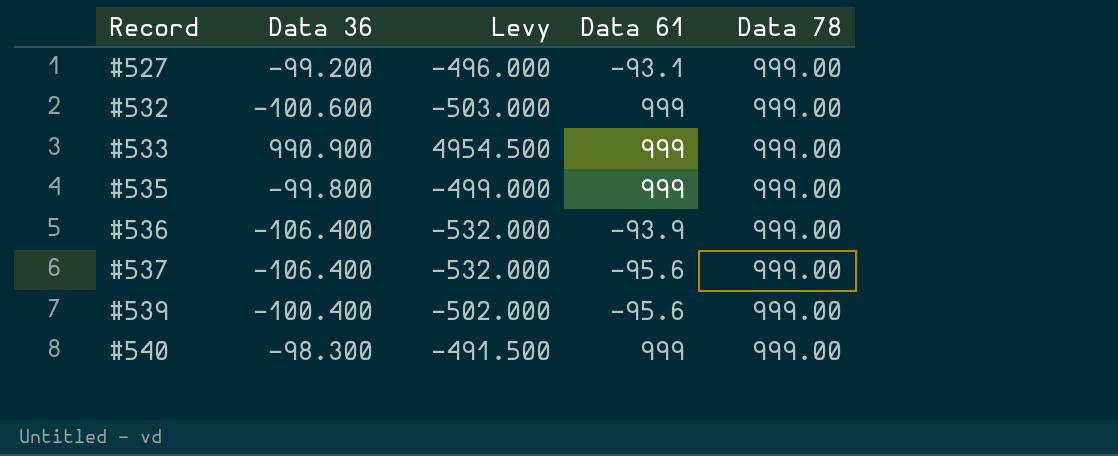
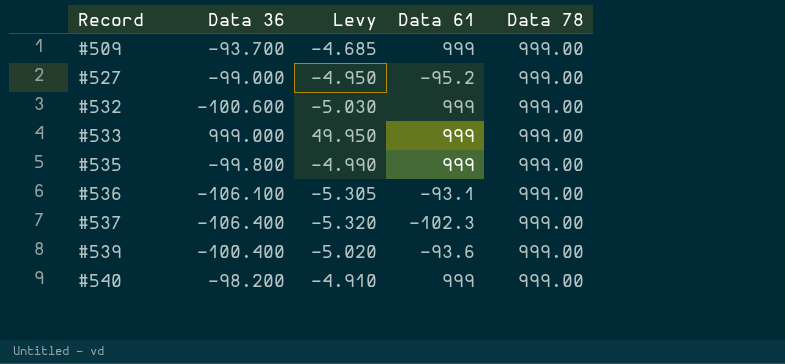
column Levy | formula: [Data 36] * 5 -> [Data 36] * 0.05
row #509: none -> -93.700 | -4.685 | 999 | 999.00
#527 | Data 36: -99.200 -> -99.000
#527 | Data 61: -93.1 -> -95.2
#533 | Data 36: 990.900 -> 999.000
#536 | Data 36: -106.400 -> -106.100
#536 | Data 61: -93.9 -> -93.1
#537 | Data 61: -95.6 -> -102.3
#539 | Data 61: -95.6 -> -93.6
#540 | Data 36: -98.300 -> -98.200

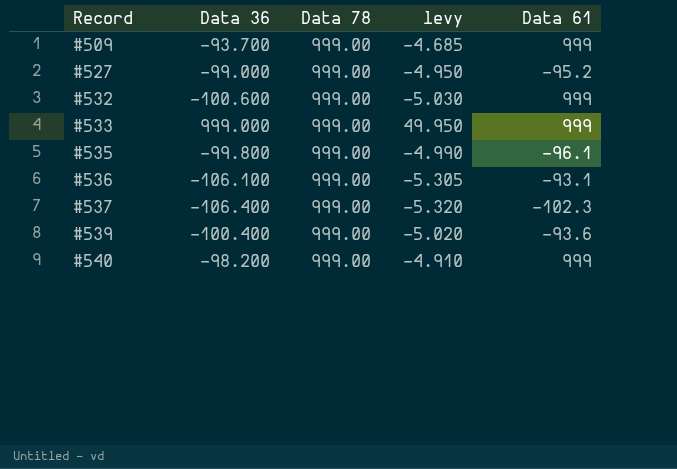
column Data 78 | position: 5 -> 3
column name: Levy -> levy
#535 | Data 61: 999 -> -96.1

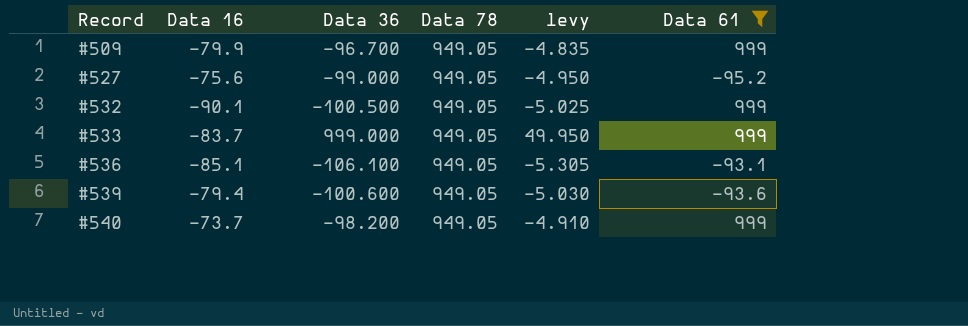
filter: none -> Data 61 >= -95.2
column Data 16 | position: none -> 2
#509 | Data 36: -93.700 -> -96.700
#509 | Data 78: 999.00 -> 949.05
#509 | levy: -4.685 -> -4.835
#527 | Data 78: 999.00 -> 949.05
#532 | Data 36: -100.600 -> -100.500
#532 | Data 78: 999.00 -> 949.05
#532 | levy: -5.030 -> -5.025
#533 | Data 78: 999.00 -> 949.05
#536 | Data 78: 999.00 -> 949.05
#539 | Data 36: -100.400 -> -100.600
#539 | Data 78: 999.00 -> 949.05
#539 | levy: -5.020 -> -5.030
#540 | Data 78: 999.00 -> 949.05

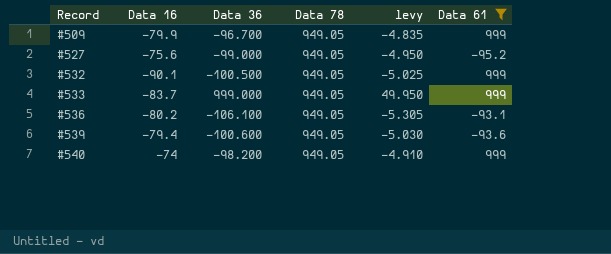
#536 | Data 16: -85.1 -> -80.2
#540 | Data 16: -73.7 -> -74

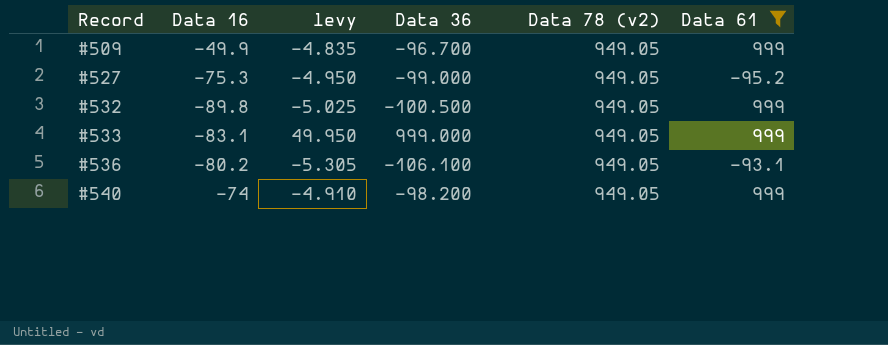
column levy | position: 5 -> 3
column name: Data 78 -> Data 78 (v2)
row #539: -79.4 | -100.600 | 949.05 | -5.030 | -93.6 -> none
#509 | Data 16: -79.9 -> -49.9
#527 | Data 16: -75.6 -> -75.3
#532 | Data 16: -90.1 -> -89.8
#533 | Data 16: -83.7 -> -83.1

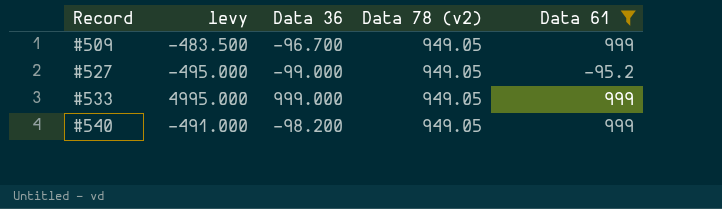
column Data 16 | position: 2 -> none
column levy | formula: [Data 36] * 0.05 -> [Data 36] * 5
row #532: -89.8 | -5.025 | -100.500 | 949.05 | 999 -> none
row #536: -80.2 | -5.305 | -106.100 | 949.05 | -93.1 -> none

